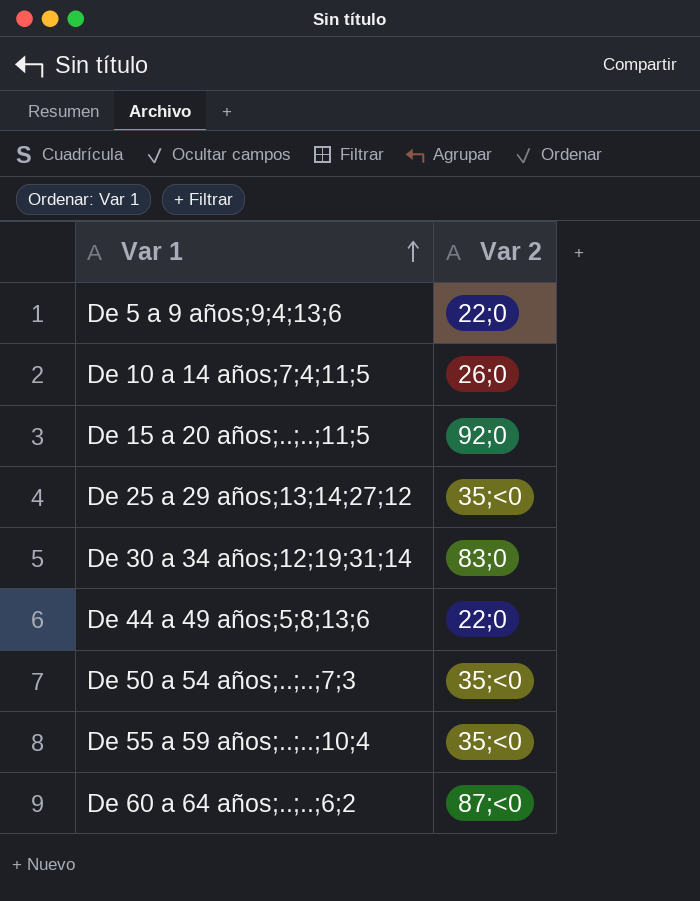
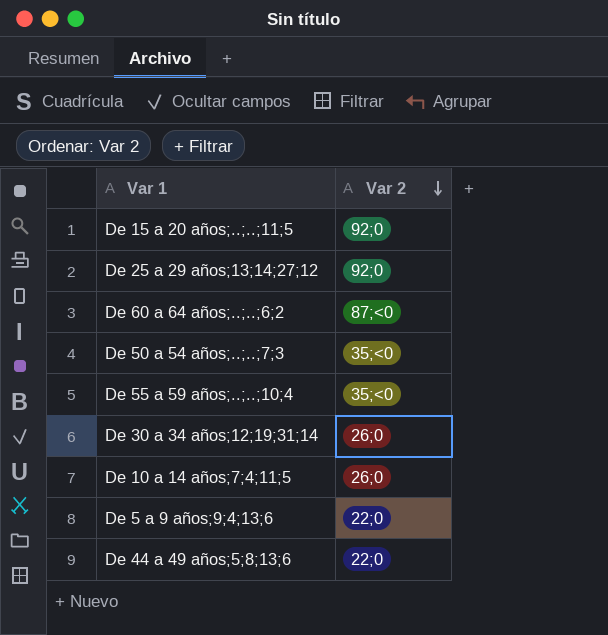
row order: Var 1 ascending -> Var 2 descending
De 25 a 29 años;13;14;27;12 | Var 2: 35;<0 -> 92;0
De 30 a 34 años;12;19;31;14 | Var 2: 83;0 -> 26;0

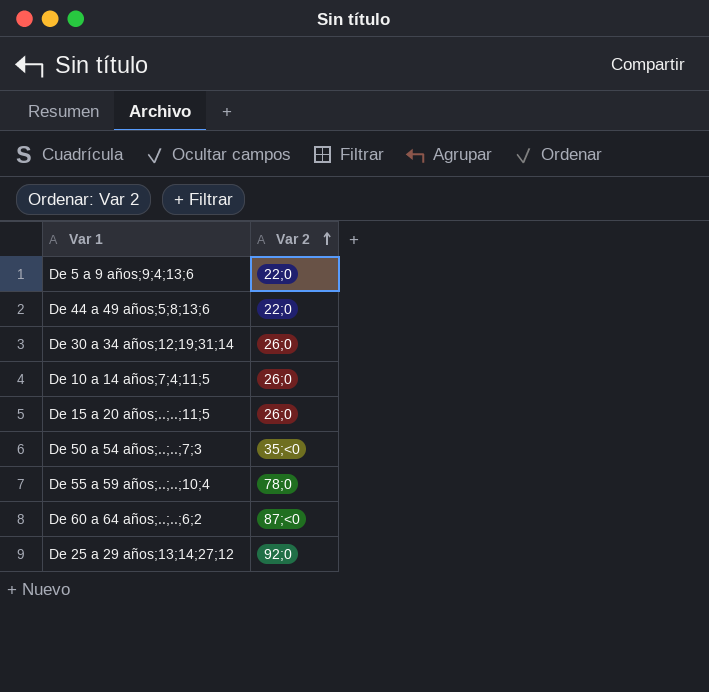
row order: Var 2 descending -> Var 2 ascending
De 15 a 20 años;..;..;11;5 | Var 2: 92;0 -> 26;0
De 55 a 59 años;..;..;10;4 | Var 2: 35;<0 -> 78;0

